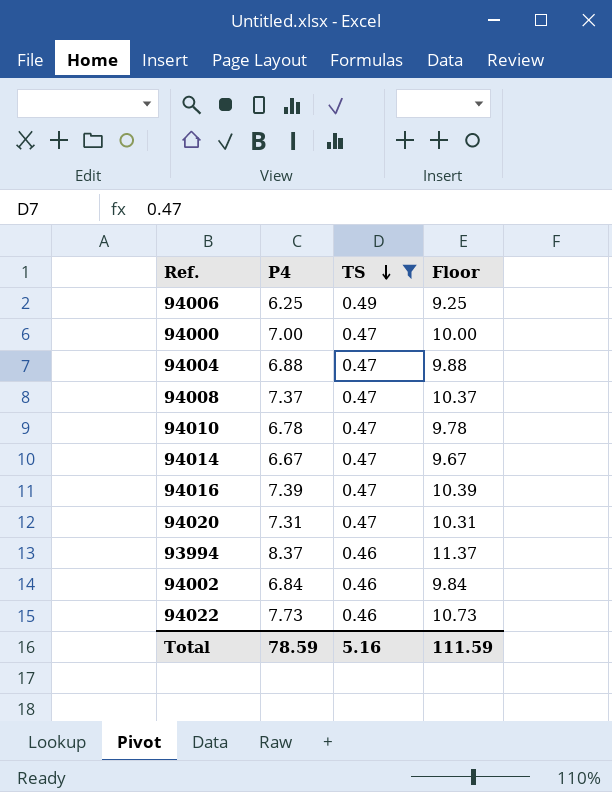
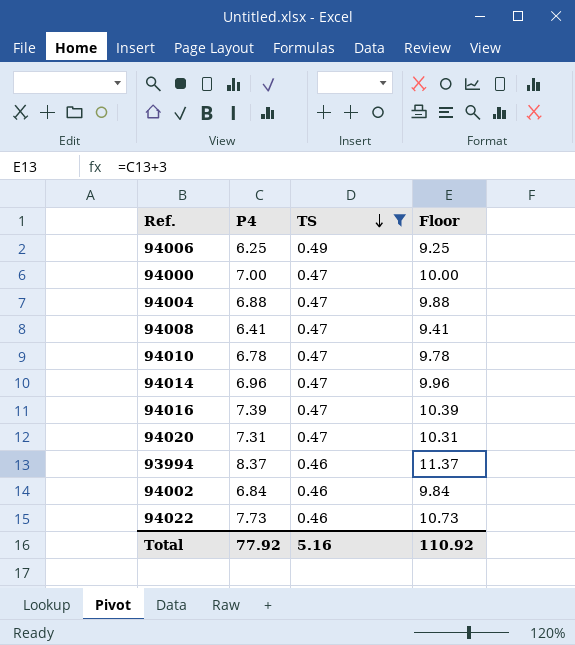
94008 | P4: 7.37 -> 6.41
94008 | Floor: 10.37 -> 9.41
94014 | P4: 6.67 -> 6.96
94014 | Floor: 9.67 -> 9.96
Total | P4: 78.59 -> 77.92
Total | Floor: 111.59 -> 110.92

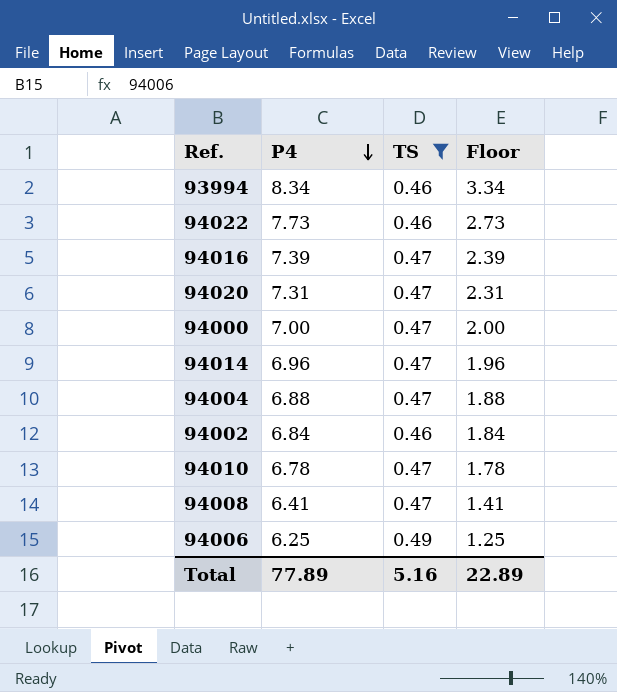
row order: TS descending -> P4 descending
column Floor | formula: [P4] + 3 -> [P4] - 5
93994 | P4: 8.37 -> 8.34
Total | P4: 77.92 -> 77.89
Total | Floor: 110.92 -> 22.89

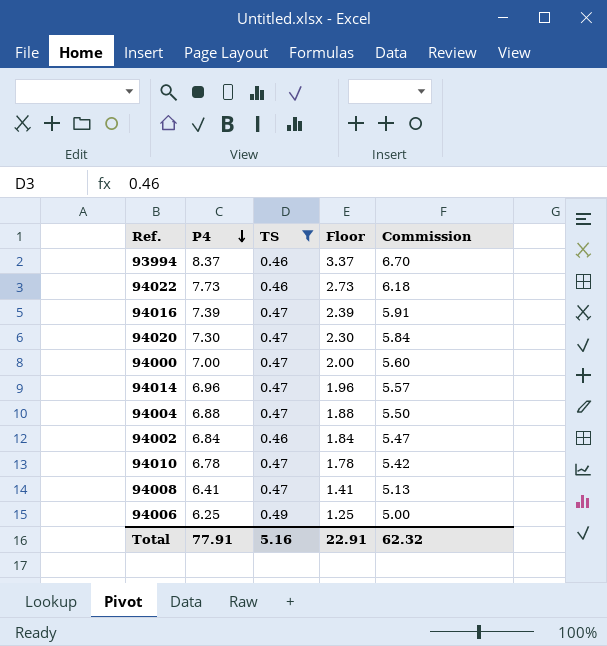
column Commission | formula: none -> [P4] * 0.8
93994 | P4: 8.34 -> 8.37
93994 | Floor: 3.34 -> 3.37
94020 | P4: 7.31 -> 7.30
94020 | Floor: 2.31 -> 2.30
Total | P4: 77.89 -> 77.91
Total | Floor: 22.89 -> 22.91

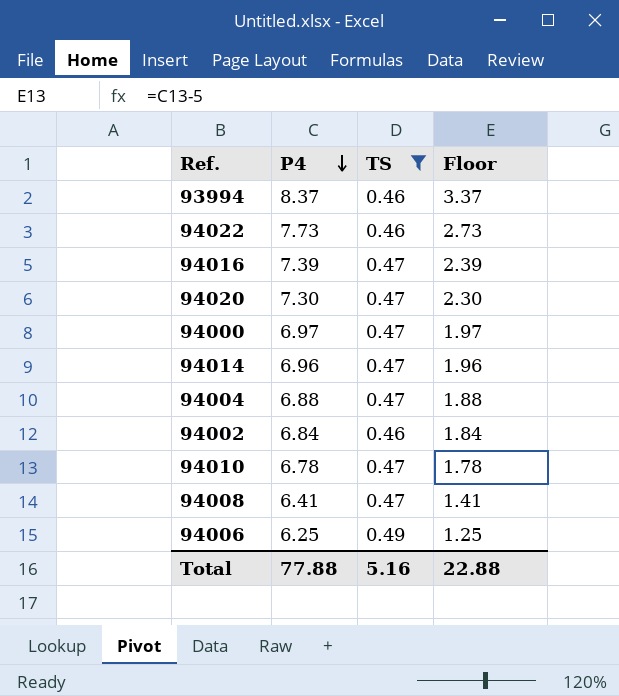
column Commission | formula: [P4] * 0.8 -> none
94000 | P4: 7.00 -> 6.97
94000 | Floor: 2.00 -> 1.97
Total | P4: 77.91 -> 77.88
Total | Floor: 22.91 -> 22.88

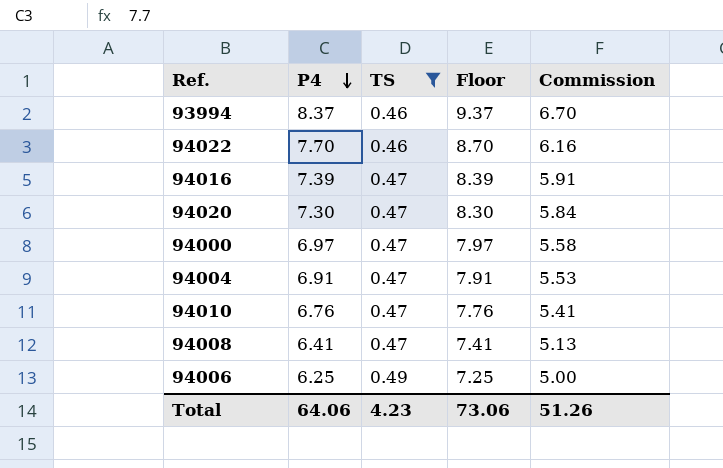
column Floor | formula: [P4] - 5 -> [P4] + 1
column Commission | formula: none -> [P4] * 0.8
row 94014: 6.96 | 0.47 | 1.96 -> none
row 94002: 6.84 | 0.46 | 1.84 -> none
94022 | P4: 7.73 -> 7.70
94004 | P4: 6.88 -> 6.91
94010 | P4: 6.78 -> 6.76
Total | P4: 77.88 -> 64.06
Total | TS: 5.16 -> 4.23
Total | Floor: 22.88 -> 73.06

